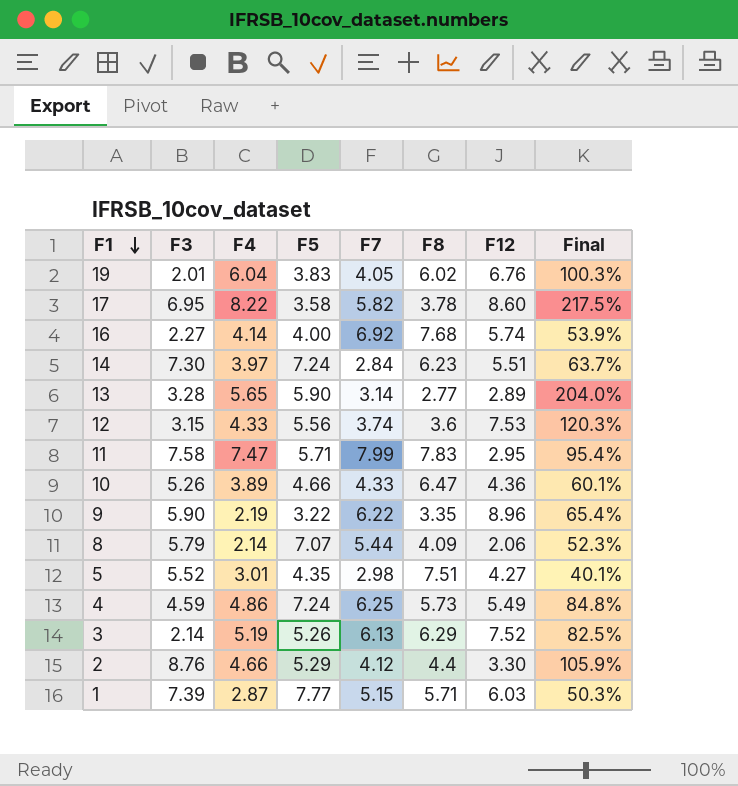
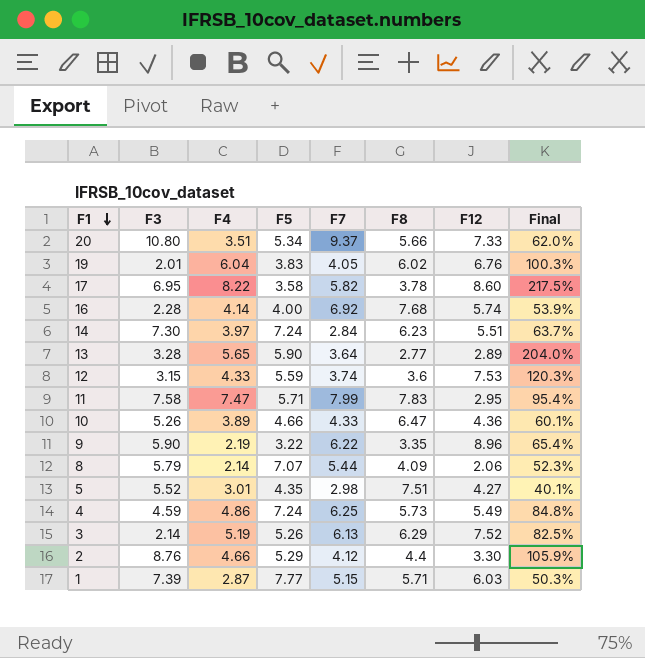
row 20: none -> 10.80 | 3.51 | 5.34 | 9.37 | 5.66 | 7.33 | 62.0%
16 | F3: 2.27 -> 2.28
13 | F7: 3.14 -> 3.64
12 | F5: 5.56 -> 5.59

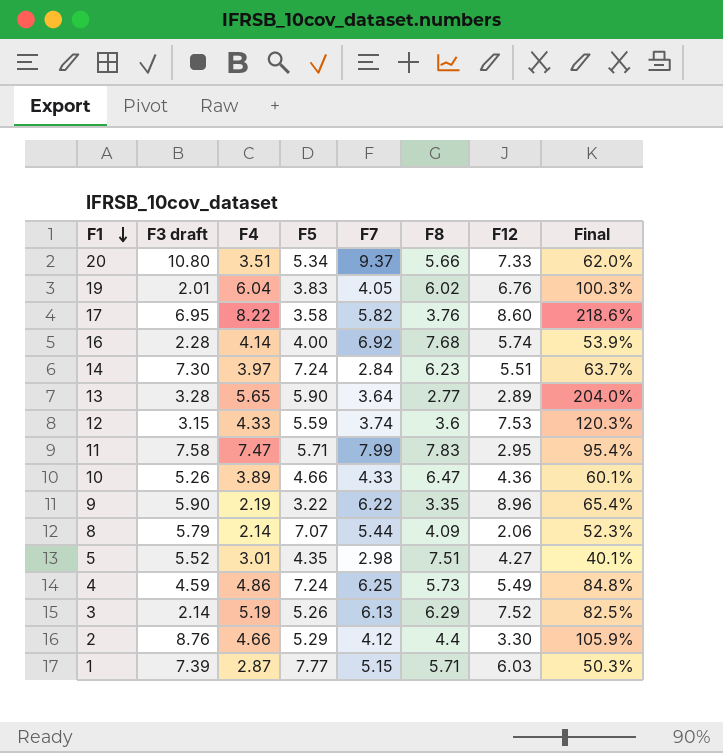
column name: F3 -> F3 draft
17 | F8: 3.78 -> 3.76
17 | Final: 217.5% -> 218.6%

